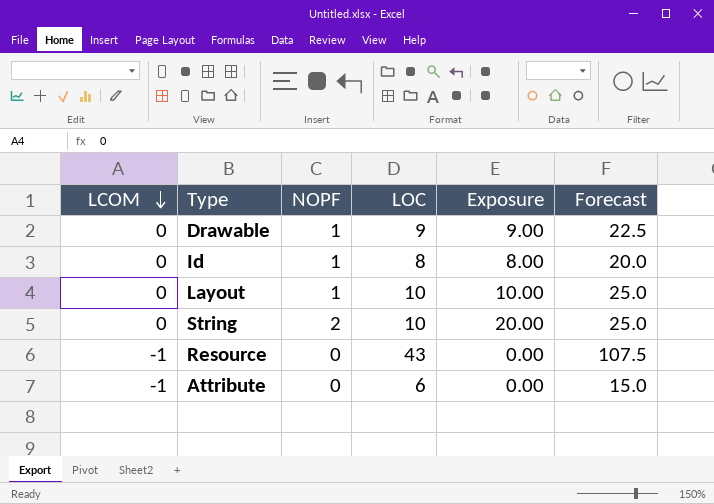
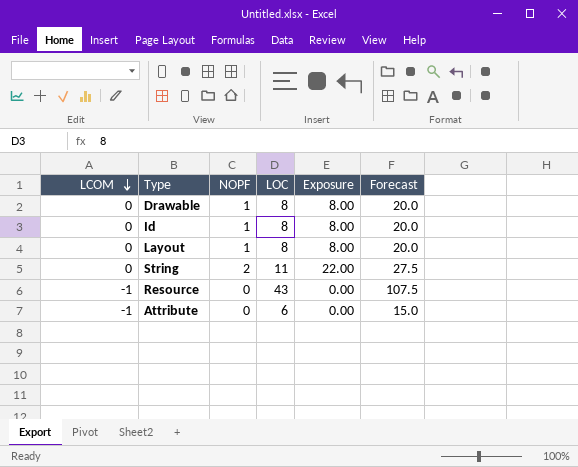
Drawable | LOC: 9 -> 8
Drawable | Exposure: 9.00 -> 8.00
Drawable | Forecast: 22.5 -> 20.0
Layout | LOC: 10 -> 8
Layout | Exposure: 10.00 -> 8.00
Layout | Forecast: 25.0 -> 20.0
String | LOC: 10 -> 11
String | Exposure: 20.00 -> 22.00
String | Forecast: 25.0 -> 27.5

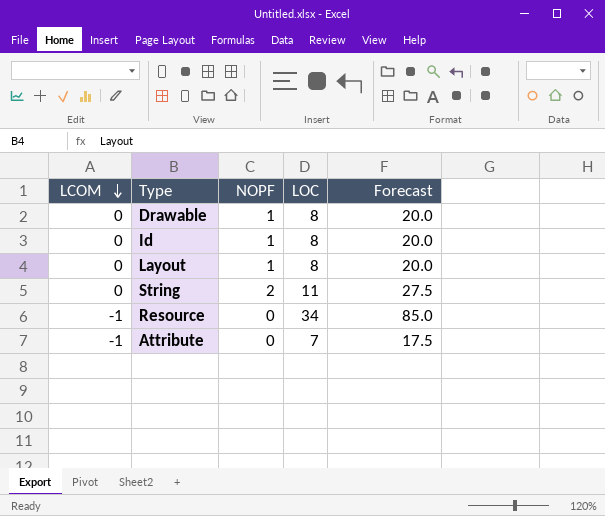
column Exposure | formula: [NOPF] * [LOC] -> none
Resource | LOC: 43 -> 34
Resource | Forecast: 107.5 -> 85.0
Attribute | LOC: 6 -> 7
Attribute | Forecast: 15.0 -> 17.5

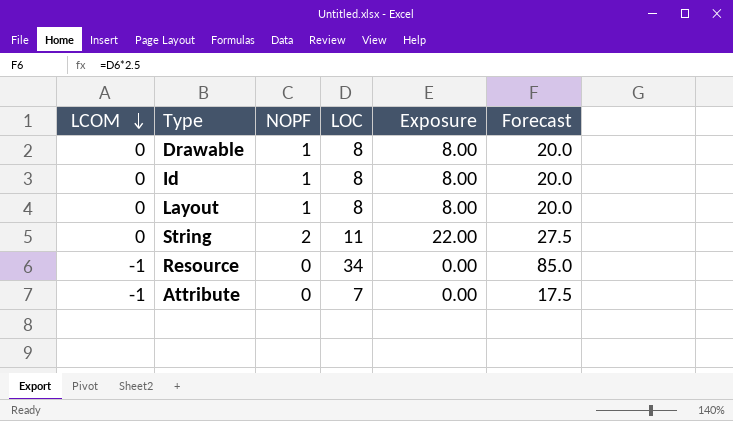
column Exposure | formula: none -> [NOPF] * [LOC]

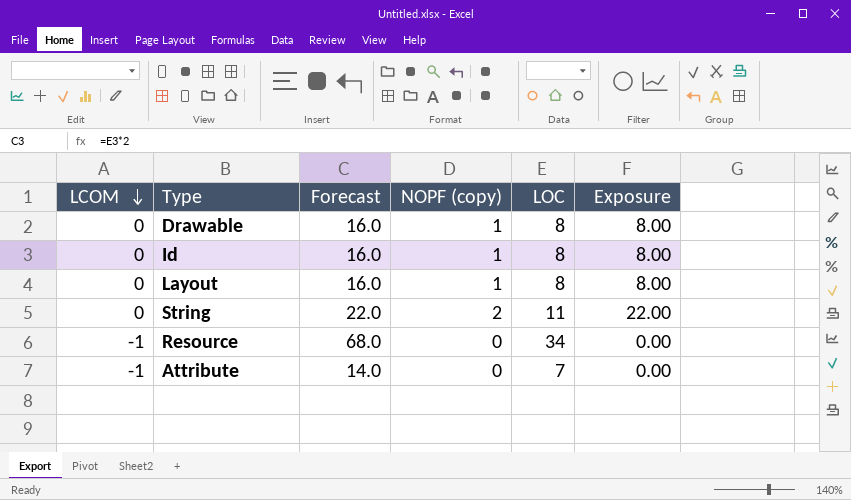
column Forecast | formula: [LOC] * 2.5 -> [LOC] * 2
column Forecast | position: 6 -> 3
column name: NOPF -> NOPF (copy)

